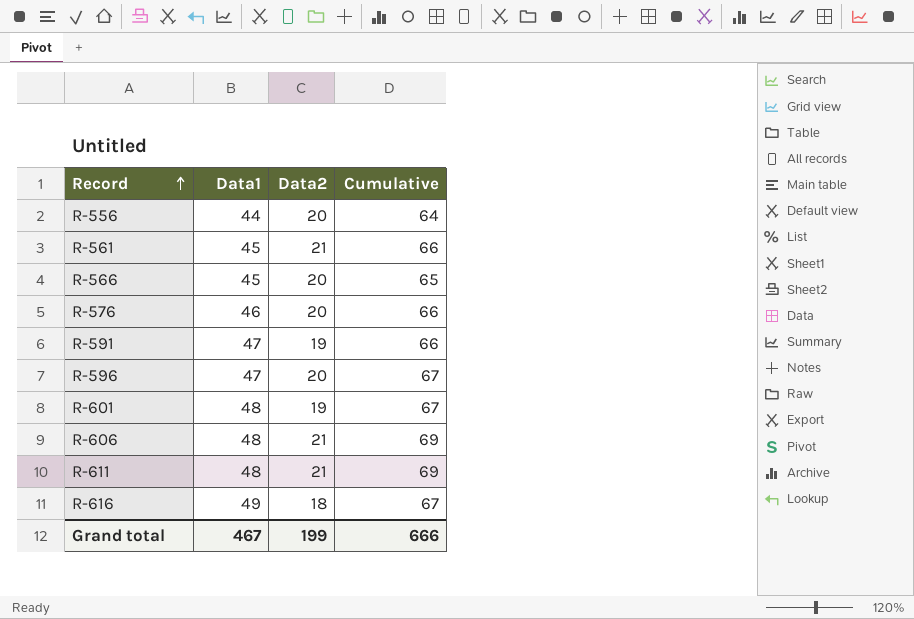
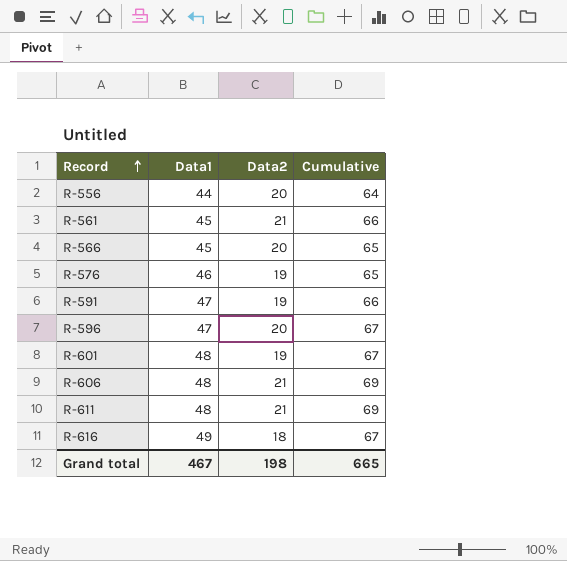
R-576 | Data2: 20 -> 19
R-576 | Cumulative: 66 -> 65
Grand total | Data2: 199 -> 198
Grand total | Cumulative: 666 -> 665

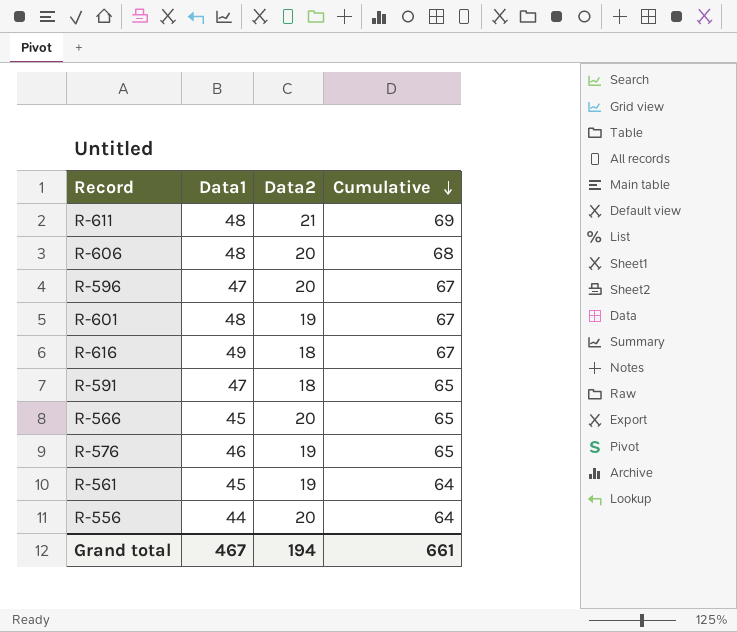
row order: Record ascending -> Cumulative descending
R-606 | Data2: 21 -> 20
R-606 | Cumulative: 69 -> 68
R-591 | Data2: 19 -> 18
R-591 | Cumulative: 66 -> 65
R-561 | Data2: 21 -> 19
R-561 | Cumulative: 66 -> 64
Grand total | Data2: 198 -> 194
Grand total | Cumulative: 665 -> 661

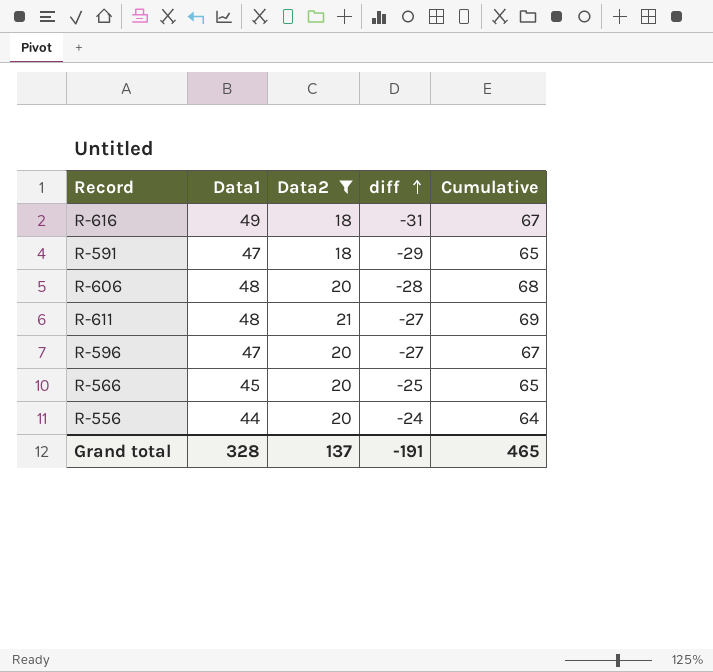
filter: none -> Data2 != 19
row order: Cumulative descending -> diff ascending
column diff | formula: none -> [Data2] - [Data1]
Grand total | Data1: 467 -> 328
Grand total | Data2: 194 -> 137
Grand total | Cumulative: 661 -> 465

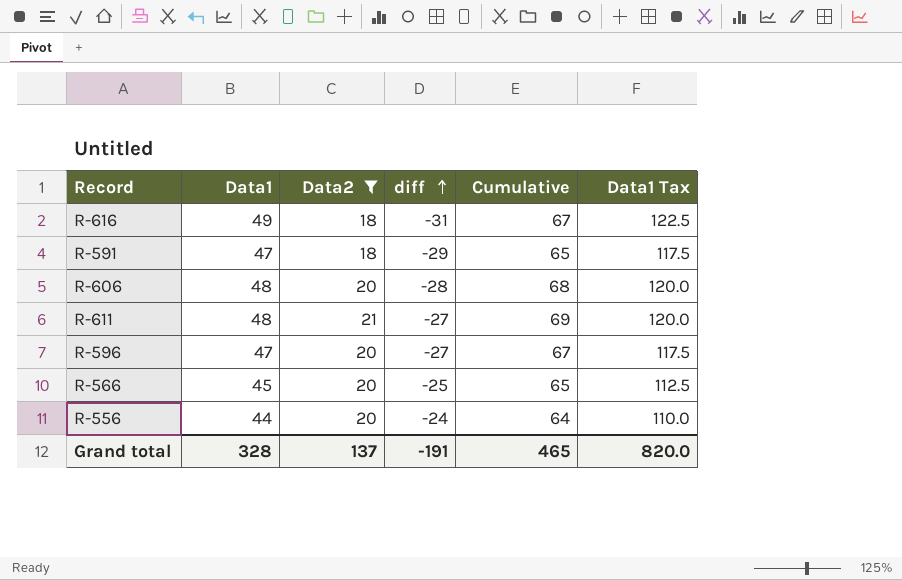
column Data1 Tax | formula: none -> [Data1] * 2.5

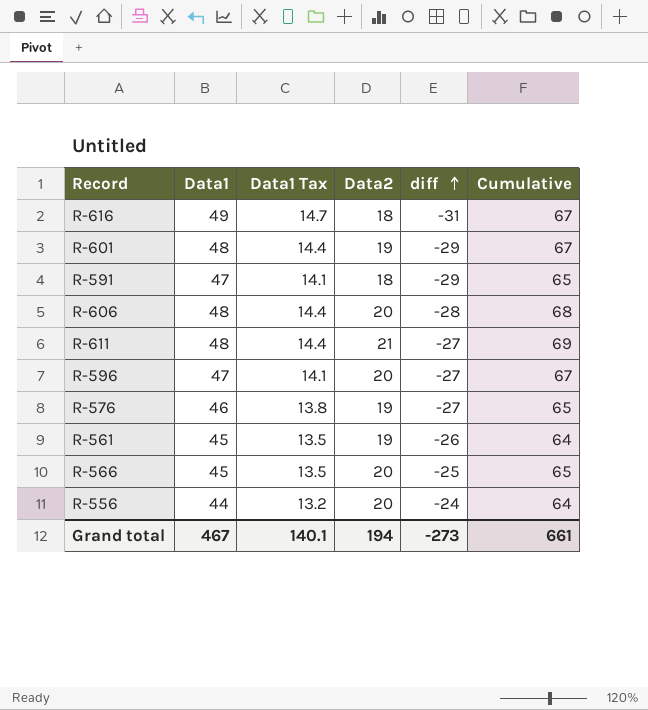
filter: Data2 != 19 -> none
column Data1 Tax | formula: [Data1] * 2.5 -> [Data1] * 0.3
column Data1 Tax | position: 6 -> 3
Grand total | Data1: 328 -> 467
Grand total | Data1 Tax: 820.0 -> 140.1
Grand total | Data2: 137 -> 194
Grand total | diff: -191 -> -273
Grand total | Cumulative: 465 -> 661

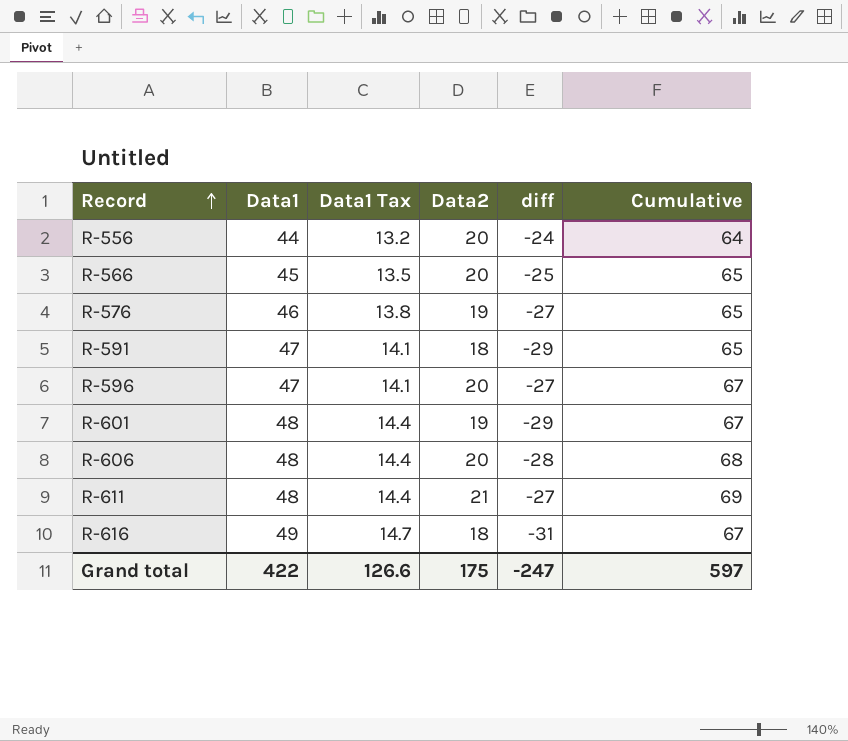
row order: diff ascending -> Record ascending
row R-561: 45 | 13.5 | 19 | -26 | 64 -> none
Grand total | Data1: 467 -> 422
Grand total | Data1 Tax: 140.1 -> 126.6
Grand total | Data2: 194 -> 175
Grand total | diff: -273 -> -247
Grand total | Cumulative: 661 -> 597

